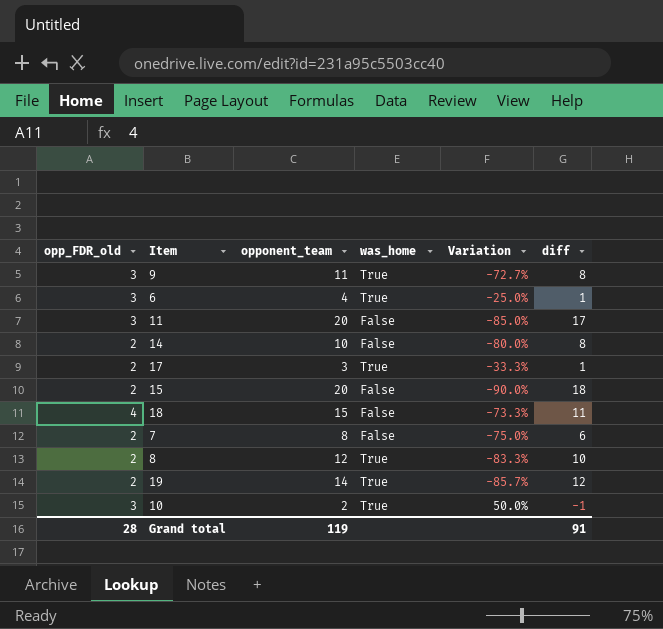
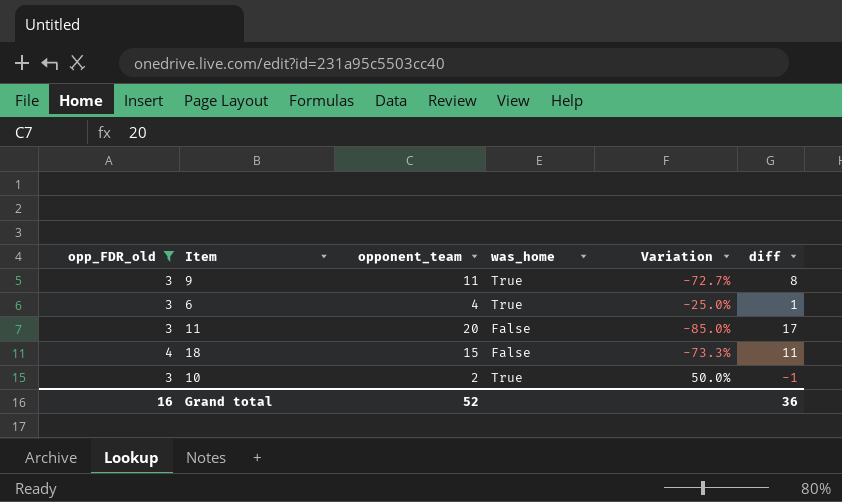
filter: none -> opp_FDR_old != 2
Grand total | opp_FDR_old: 28 -> 16
Grand total | opponent_team: 119 -> 52
Grand total | diff: 91 -> 36

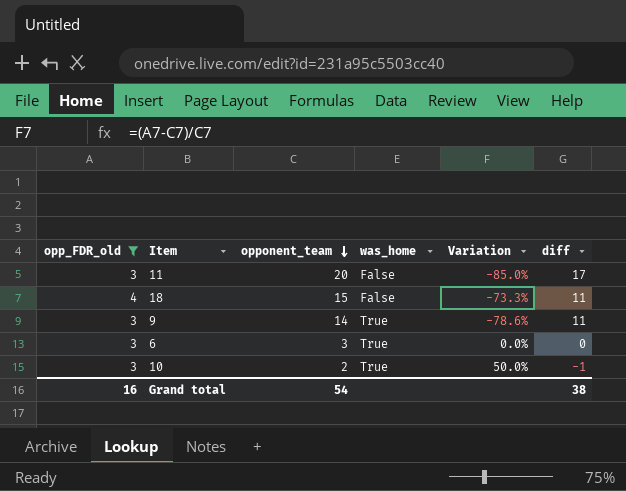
row order: none -> opponent_team descending
9 | opponent_team: 11 -> 14
9 | Variation: -72.7% -> -78.6%
9 | diff: 8 -> 11
6 | opponent_team: 4 -> 3
6 | Variation: -25.0% -> 0.0%
6 | diff: 1 -> 0
Grand total | opponent_team: 52 -> 54
Grand total | diff: 36 -> 38

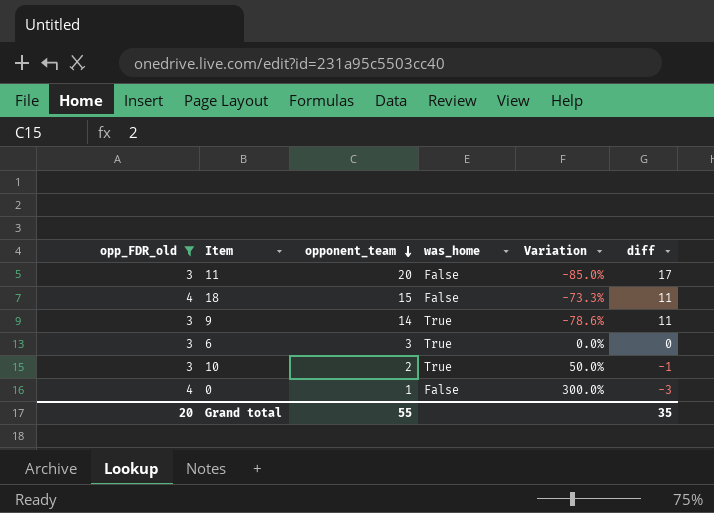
row 0: none -> 4 | 1 | False | 300.0% | -3
Grand total | opp_FDR_old: 16 -> 20
Grand total | opponent_team: 54 -> 55
Grand total | diff: 38 -> 35

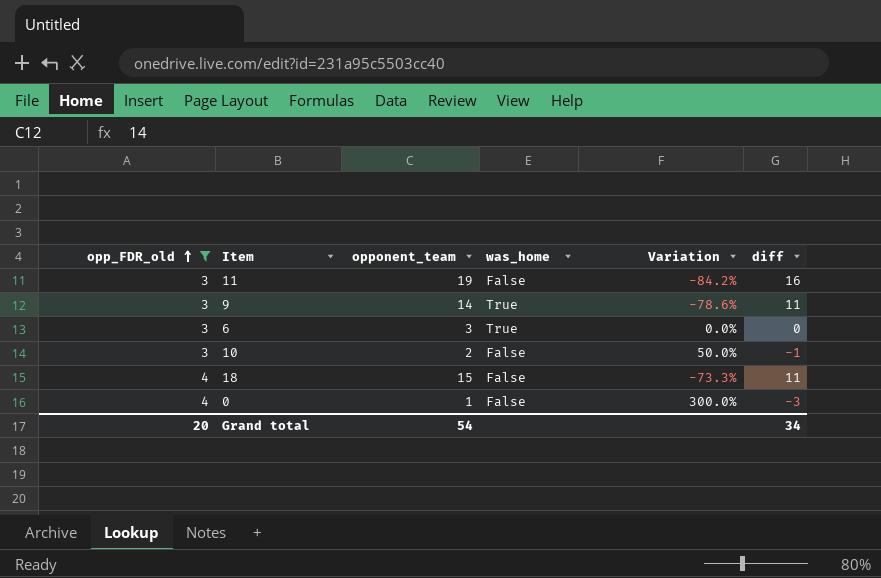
row order: opponent_team descending -> opp_FDR_old ascending
11 | opponent_team: 20 -> 19
11 | Variation: -85.0% -> -84.2%
11 | diff: 17 -> 16
10 | was_home: True -> False
Grand total | opponent_team: 55 -> 54
Grand total | diff: 35 -> 34

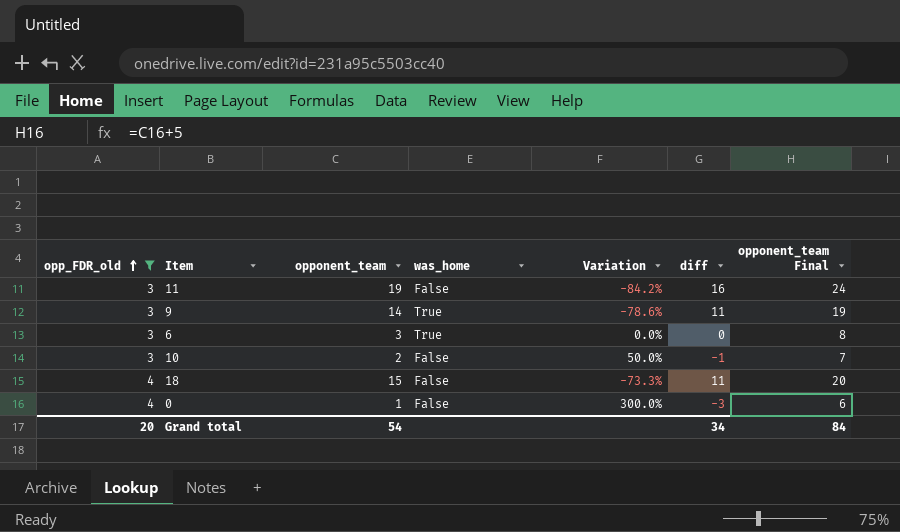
column opponent_team Final | formula: none -> [opponent_team] + 5

